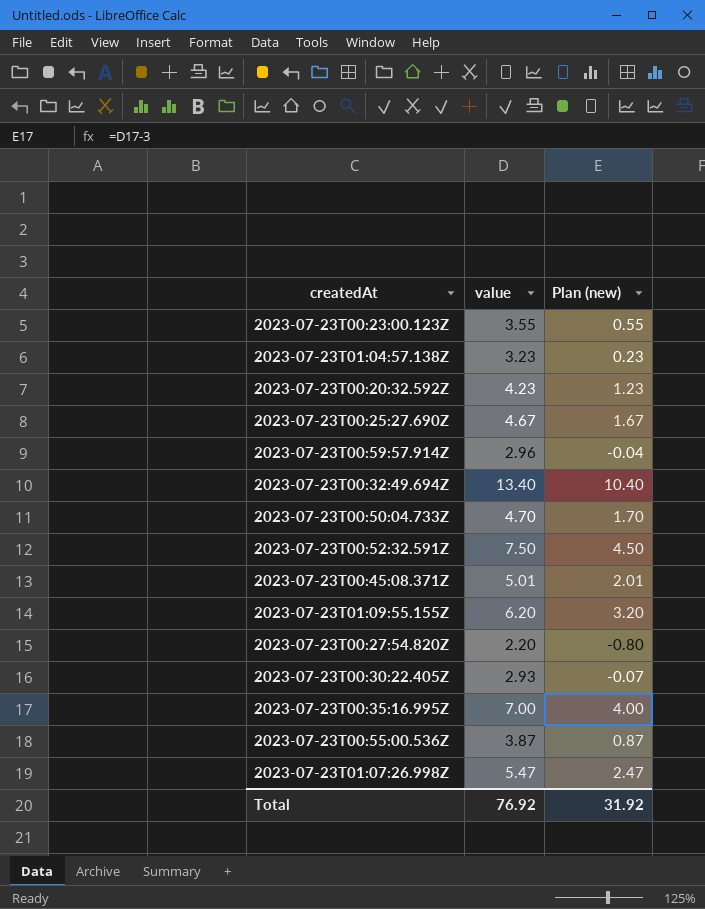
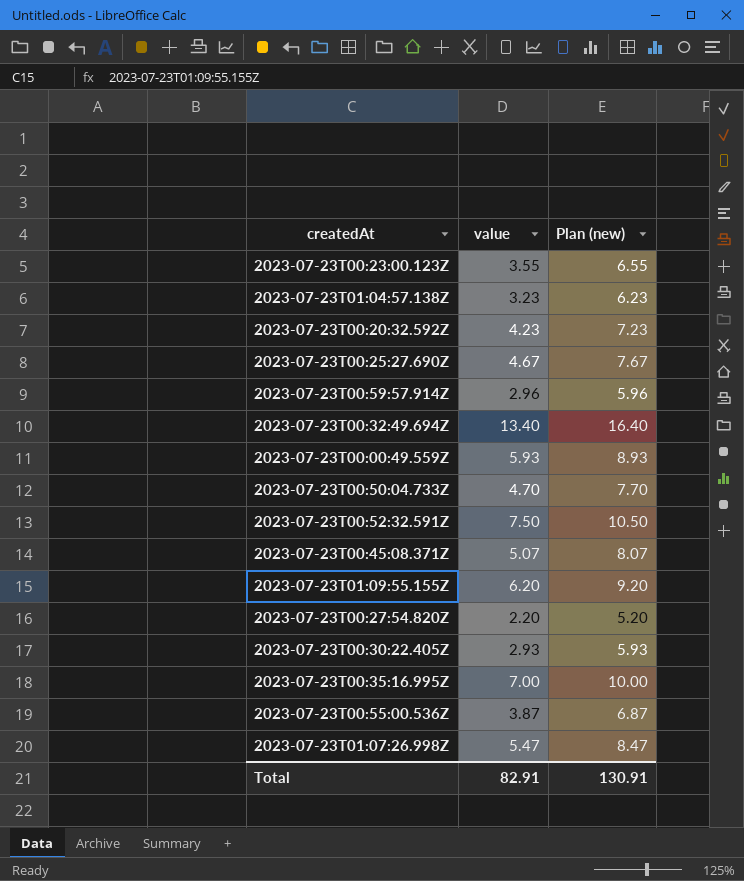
column Plan (new) | formula: [value] - 3 -> [value] + 3
row 2023-07-23T00:00:49.559Z: none -> 5.93 | 8.93
2023-07-23T00:45:08.371Z | value: 5.01 -> 5.07
Total | value: 76.92 -> 82.91
Total | Plan (new): 31.92 -> 130.91

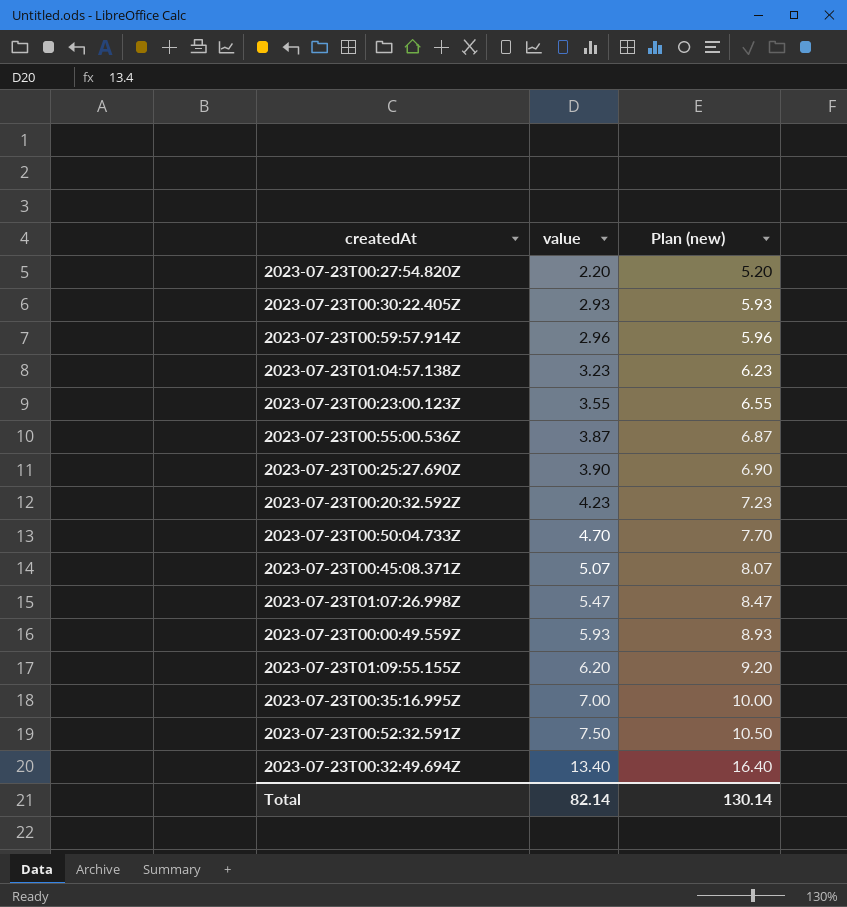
row order: none -> value ascending
2023-07-23T00:25:27.690Z | value: 4.67 -> 3.90
2023-07-23T00:25:27.690Z | Plan (new): 7.67 -> 6.90
Total | value: 82.91 -> 82.14
Total | Plan (new): 130.91 -> 130.14

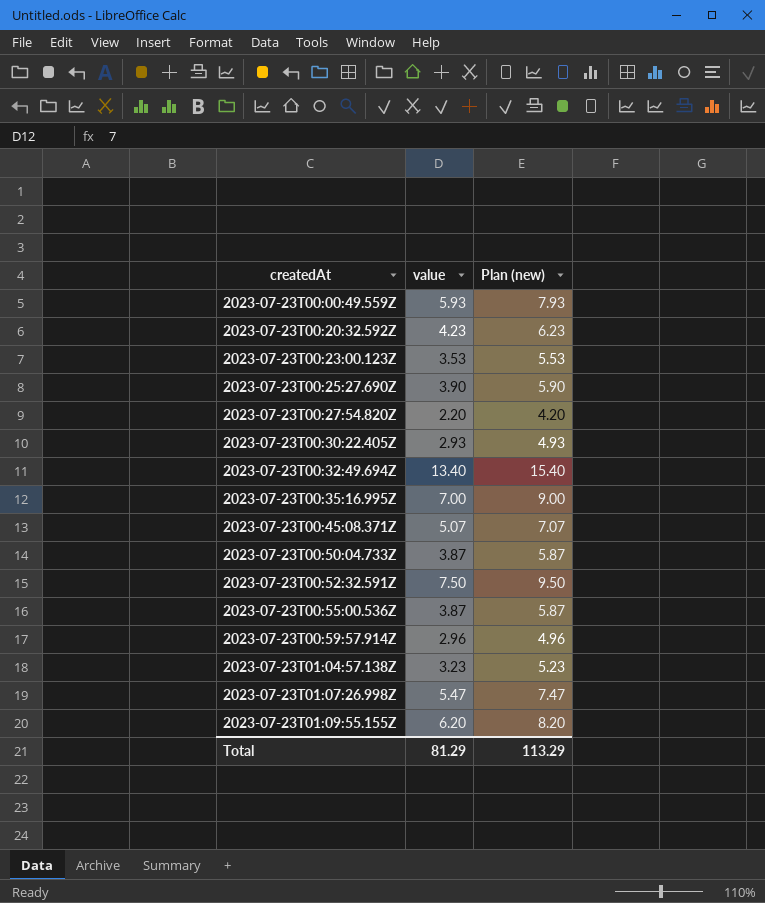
row order: value ascending -> createdAt ascending
column Plan (new) | formula: [value] + 3 -> [value] + 2
2023-07-23T00:23:00.123Z | value: 3.55 -> 3.53
2023-07-23T00:50:04.733Z | value: 4.70 -> 3.87
Total | value: 82.14 -> 81.29
Total | Plan (new): 130.14 -> 113.29

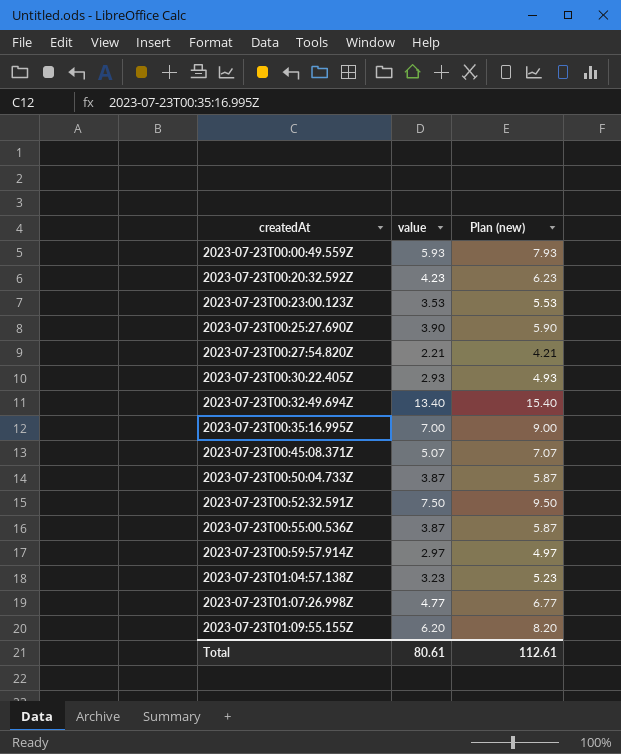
2023-07-23T00:27:54.820Z | value: 2.20 -> 2.21
2023-07-23T00:27:54.820Z | Plan (new): 4.20 -> 4.21
2023-07-23T00:59:57.914Z | value: 2.96 -> 2.97
2023-07-23T00:59:57.914Z | Plan (new): 4.96 -> 4.97
2023-07-23T01:07:26.998Z | value: 5.47 -> 4.77
2023-07-23T01:07:26.998Z | Plan (new): 7.47 -> 6.77
Total | value: 81.29 -> 80.61
Total | Plan (new): 113.29 -> 112.61

